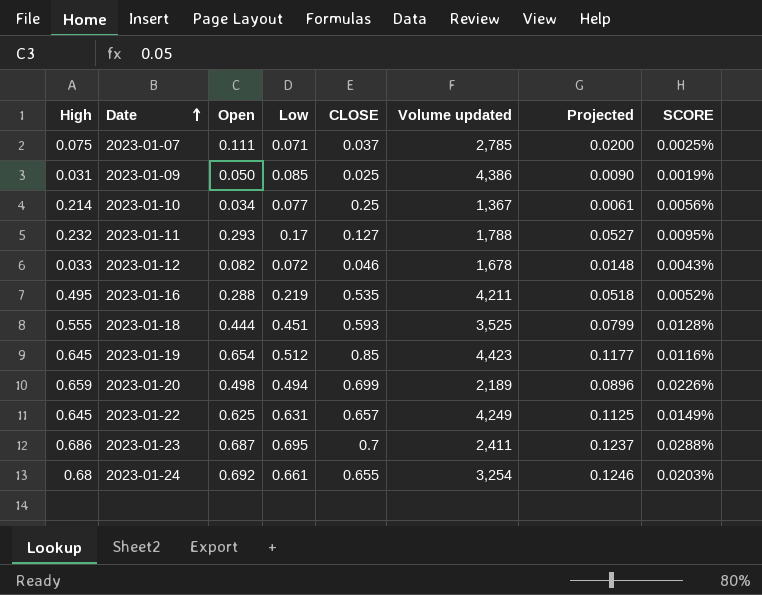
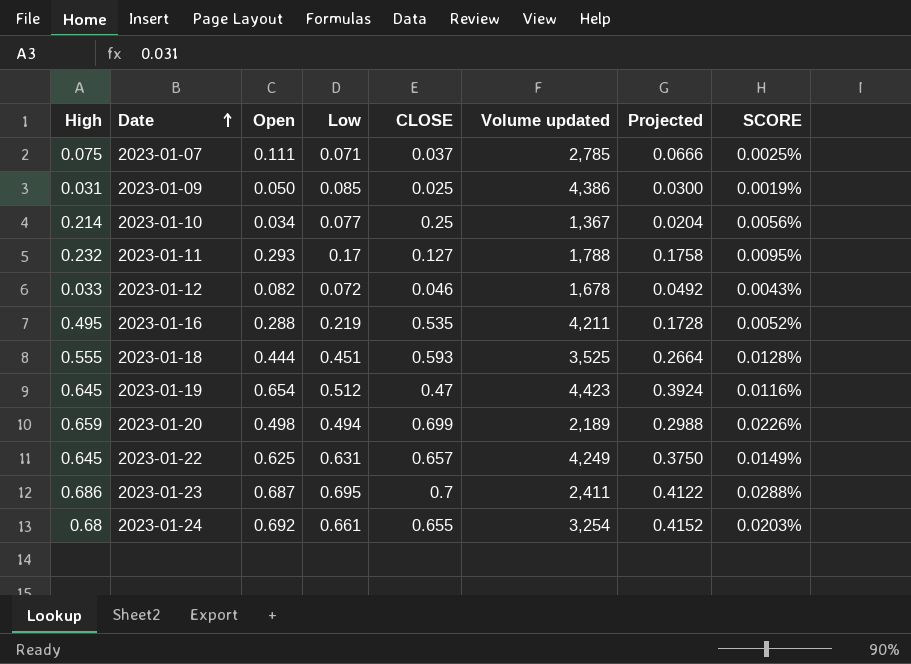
column Projected | formula: [Open] * 0.18 -> [Open] * 0.6
2023-01-19 | CLOSE: 0.85 -> 0.47

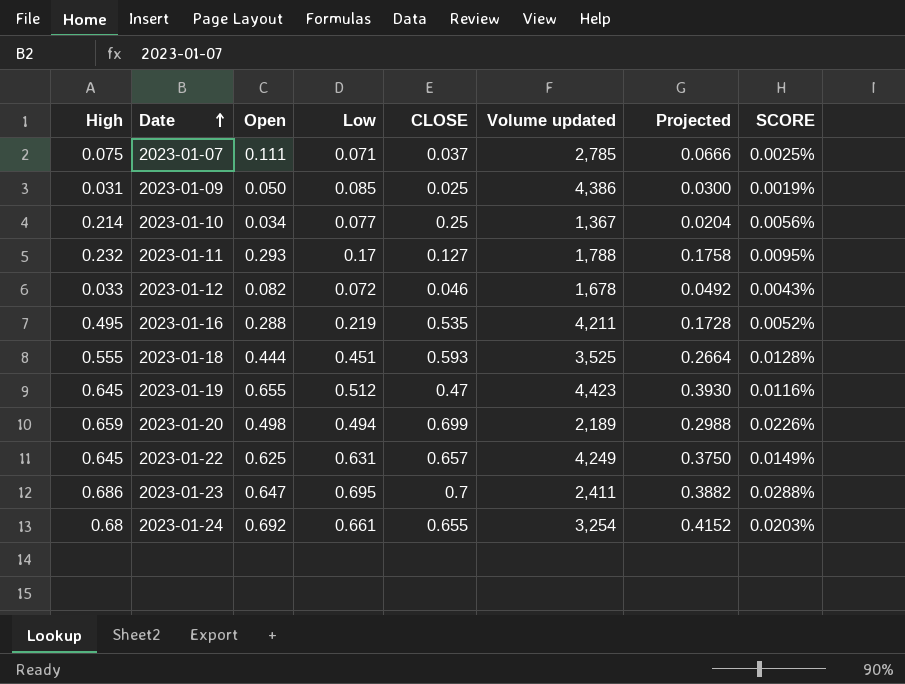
2023-01-19 | Open: 0.654 -> 0.655
2023-01-19 | Projected: 0.3924 -> 0.3930
2023-01-23 | Open: 0.687 -> 0.647
2023-01-23 | Projected: 0.4122 -> 0.3882

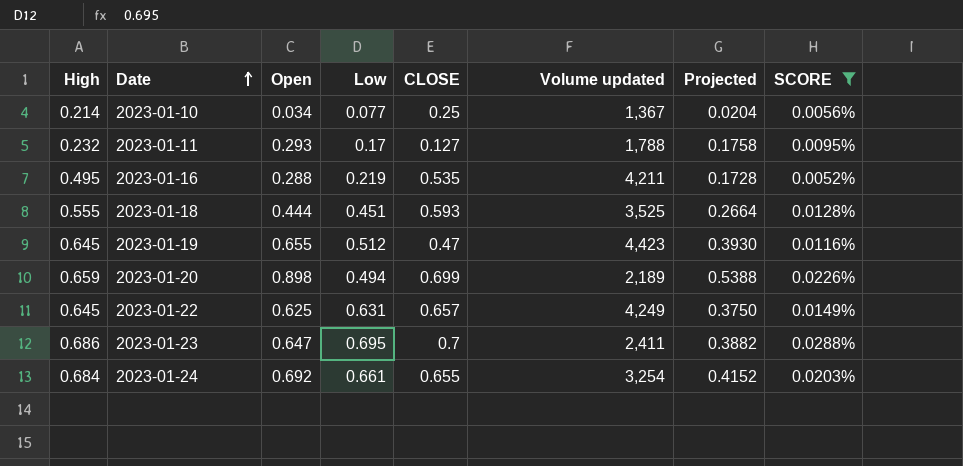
filter: none -> SCORE >= 0.0052%
2023-01-20 | Open: 0.498 -> 0.898
2023-01-20 | Projected: 0.2988 -> 0.5388
2023-01-24 | High: 0.68 -> 0.684

